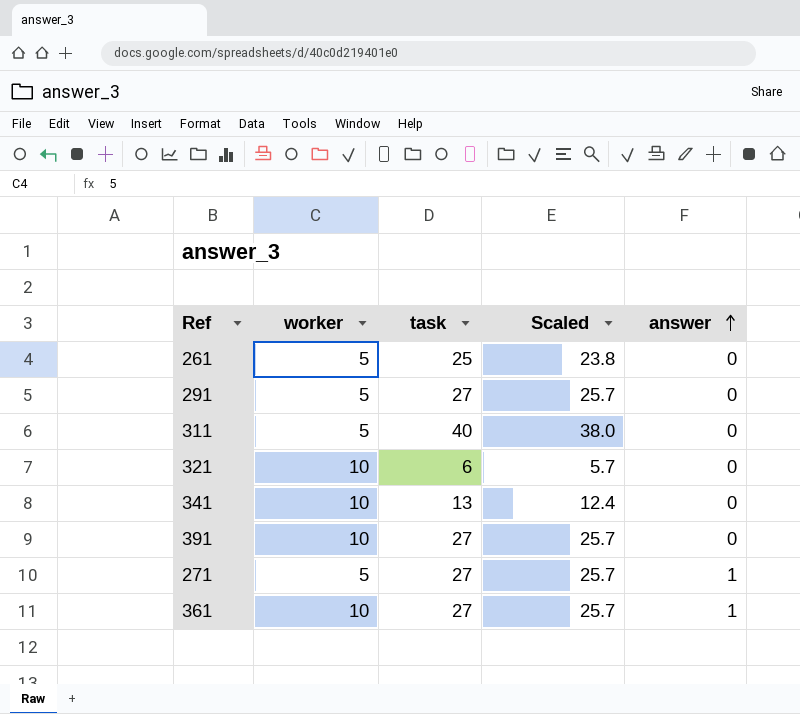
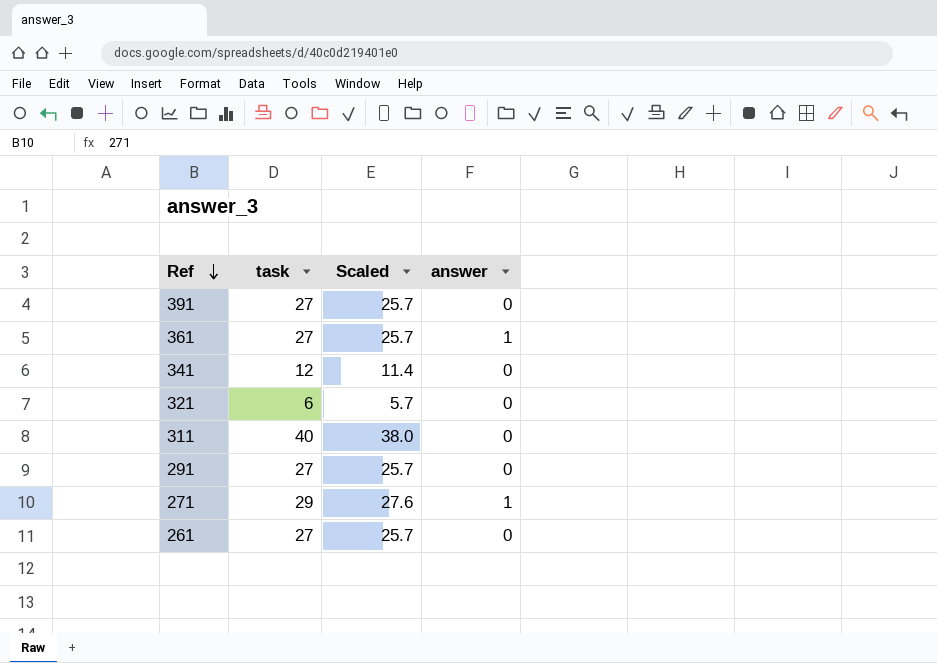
row order: answer ascending -> Ref descending
column worker | position: 2 -> none
341 | task: 13 -> 12
341 | Scaled: 12.4 -> 11.4
271 | task: 27 -> 29
271 | Scaled: 25.7 -> 27.6
261 | task: 25 -> 27
261 | Scaled: 23.8 -> 25.7

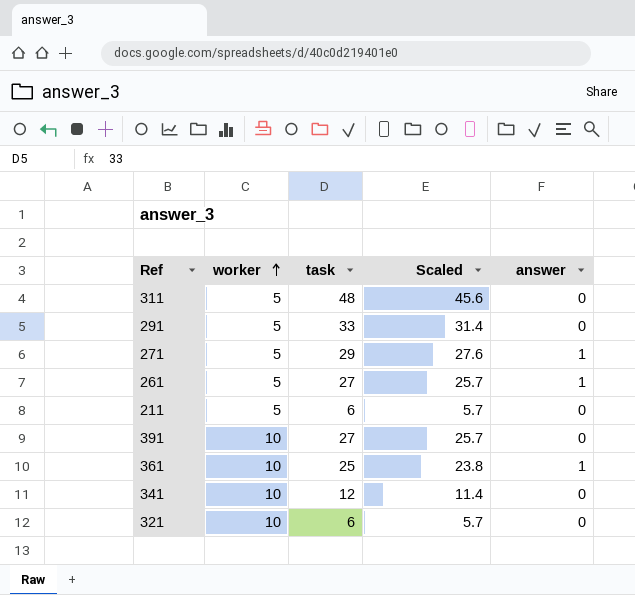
row order: Ref descending -> worker ascending
column worker | position: none -> 2
311 | task: 40 -> 48
311 | Scaled: 38.0 -> 45.6
291 | task: 27 -> 33
291 | Scaled: 25.7 -> 31.4
261 | answer: 0 -> 1
row 211: none -> 5 | 6 | 5.7 | 0
361 | task: 27 -> 25
361 | Scaled: 25.7 -> 23.8

